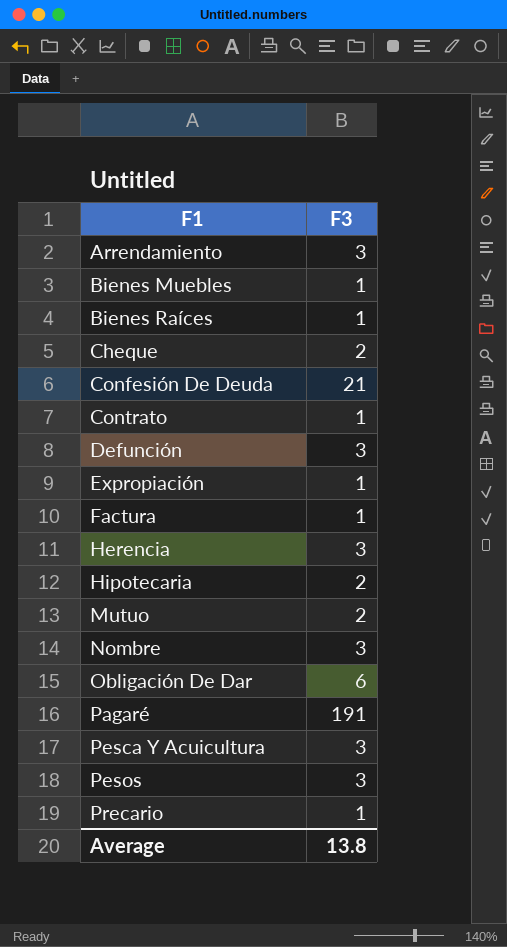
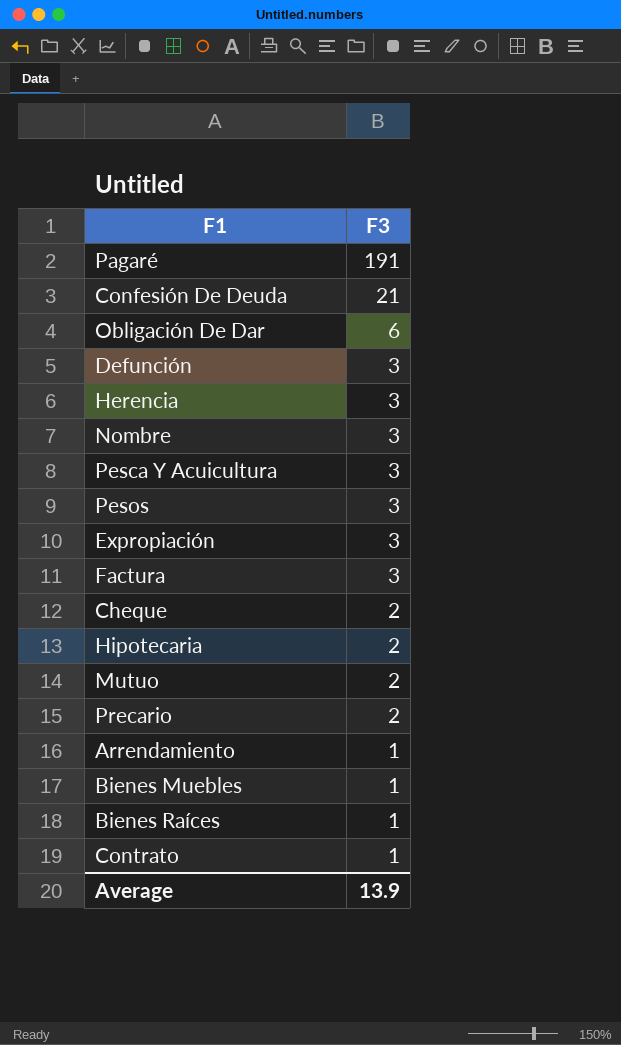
row order: F1 ascending -> F3 descending
Expropiación | F3: 1 -> 3
Factura | F3: 1 -> 3
Precario | F3: 1 -> 2
Arrendamiento | F3: 3 -> 1
Average | F3: 13.8 -> 13.9

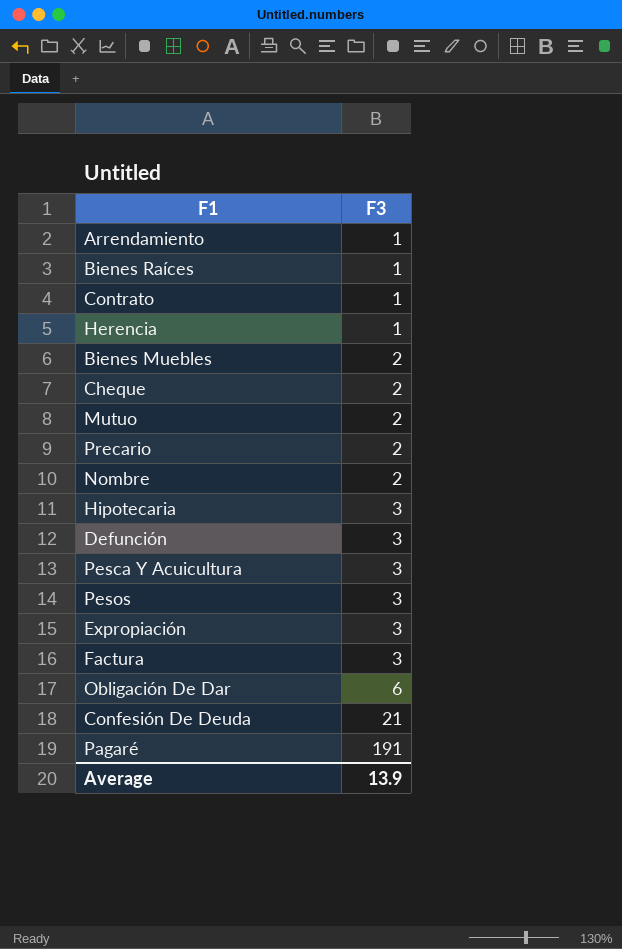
row order: F3 descending -> F3 ascending
Herencia | F3: 3 -> 1
Bienes Muebles | F3: 1 -> 2
Nombre | F3: 3 -> 2
Hipotecaria | F3: 2 -> 3

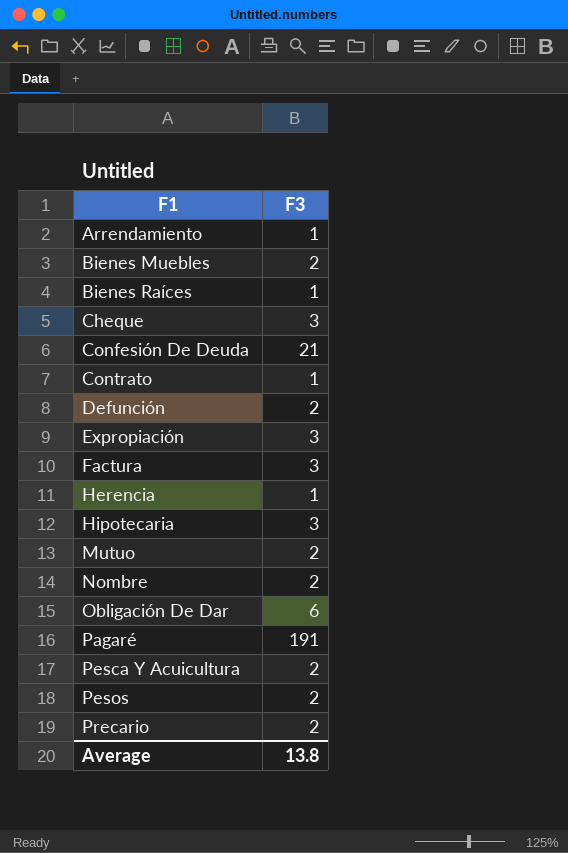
row order: F3 ascending -> F1 ascending
Cheque | F3: 2 -> 3
Defunción | F3: 3 -> 2
Pesca Y Acuicultura | F3: 3 -> 2
Pesos | F3: 3 -> 2
Average | F3: 13.9 -> 13.8

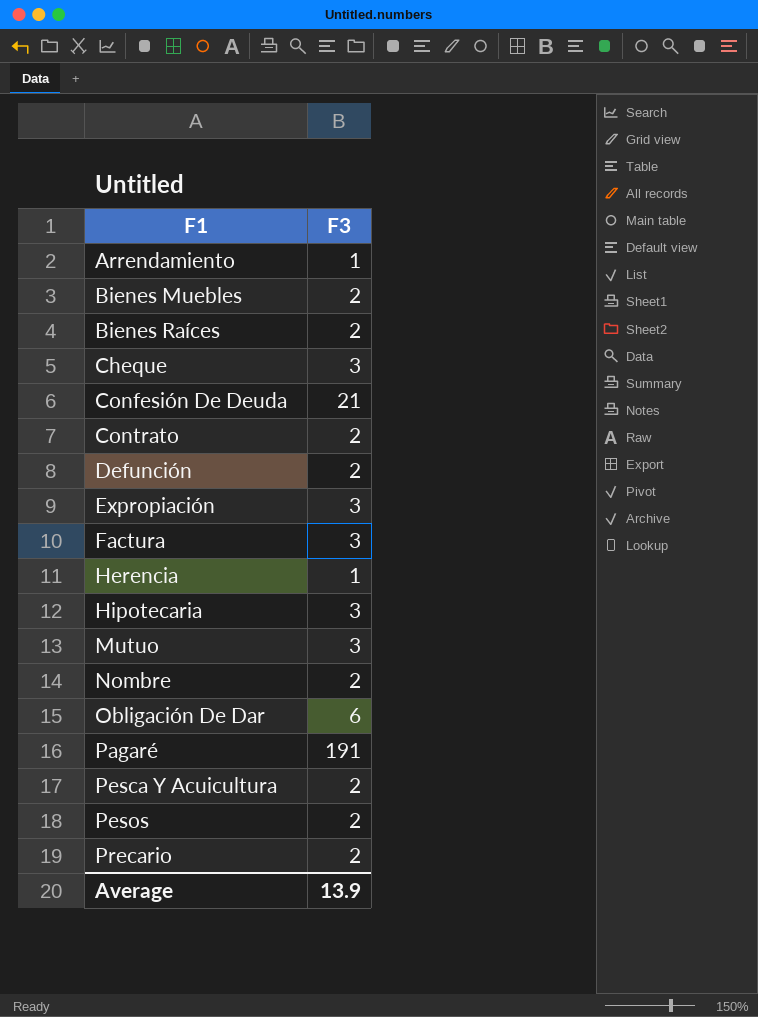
Bienes Raíces | F3: 1 -> 2
Contrato | F3: 1 -> 2
Mutuo | F3: 2 -> 3
Average | F3: 13.8 -> 13.9

